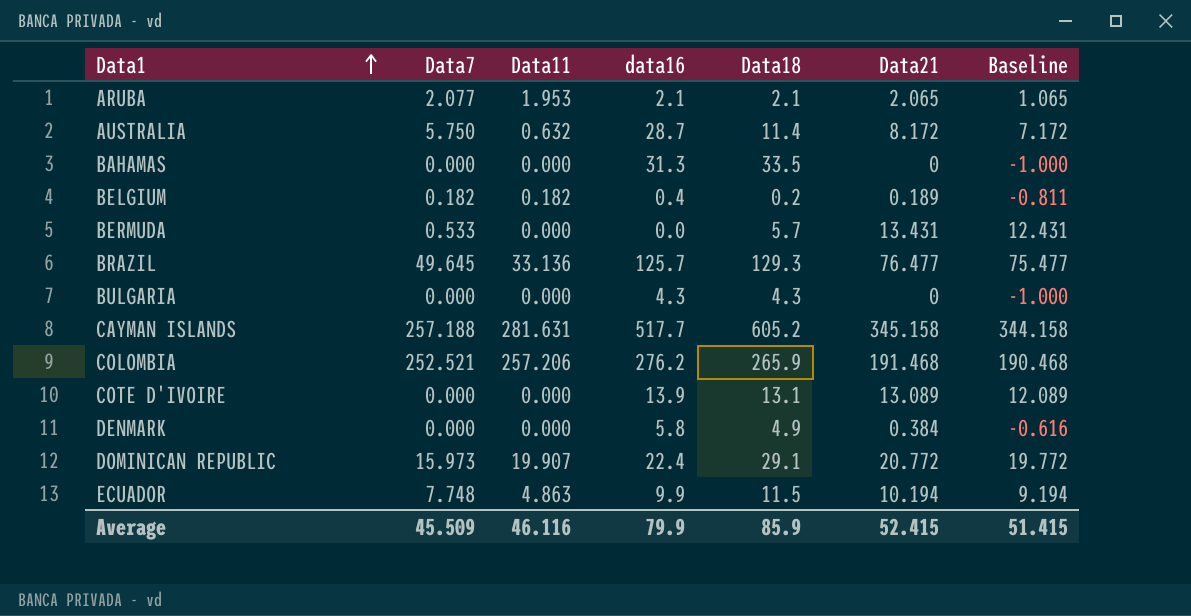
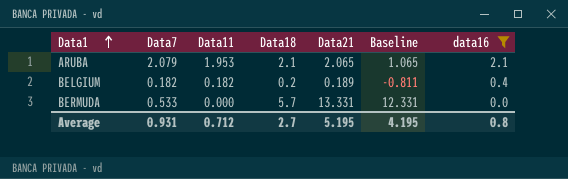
filter: none -> data16 <= 2.1
column data16 | position: 4 -> 7
ARUBA | Data7: 2.077 -> 2.079
BERMUDA | Data21: 13.431 -> 13.331
BERMUDA | Baseline: 12.431 -> 12.331
Average | Data7: 45.509 -> 0.931
Average | Data11: 46.116 -> 0.712
Average | Data18: 85.9 -> 2.7
Average | Data21: 52.415 -> 5.195
Average | Baseline: 51.415 -> 4.195
Average | data16: 79.9 -> 0.8

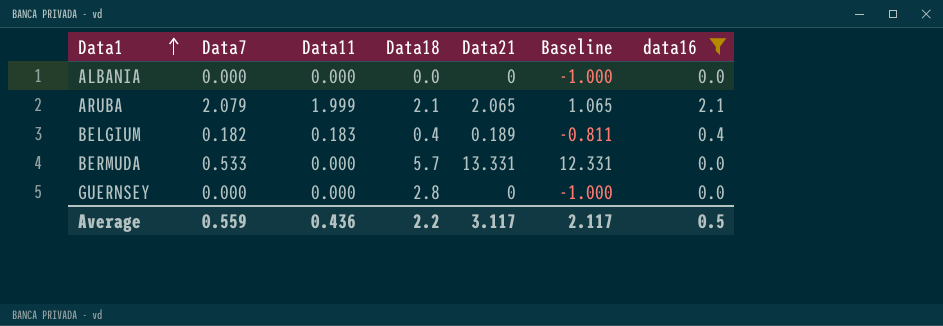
row ALBANIA: none -> 0.000 | 0.000 | 0.0 | 0 | -1.000 | 0.0
ARUBA | Data11: 1.953 -> 1.999
BELGIUM | Data11: 0.182 -> 0.183
BELGIUM | Data18: 0.2 -> 0.4
row GUERNSEY: none -> 0.000 | 0.000 | 2.8 | 0 | -1.000 | 0.0
Average | Data7: 0.931 -> 0.559
Average | Data11: 0.712 -> 0.436
Average | Data18: 2.7 -> 2.2
Average | Data21: 5.195 -> 3.117
Average | Baseline: 4.195 -> 2.117
Average | data16: 0.8 -> 0.5

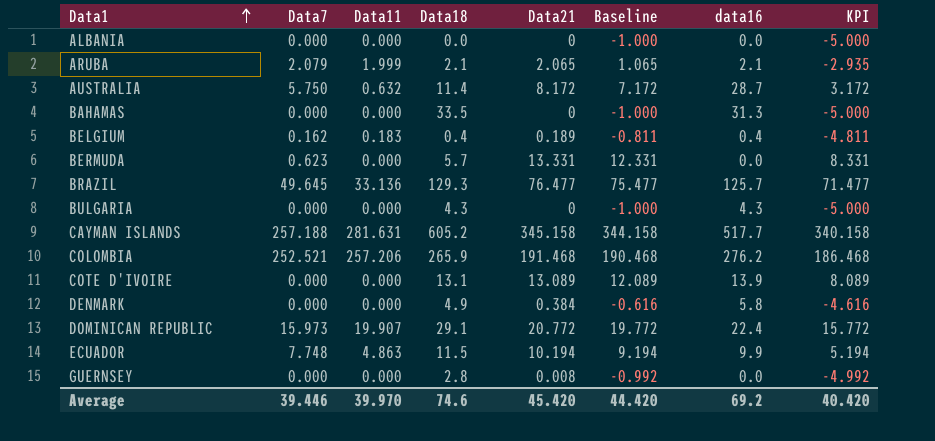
filter: data16 <= 2.1 -> none
column KPI | formula: none -> [Data21] - 5
BELGIUM | Data7: 0.182 -> 0.162
BERMUDA | Data7: 0.533 -> 0.623
GUERNSEY | Data21: 0 -> 0.008
GUERNSEY | Baseline: -1.000 -> -0.992
Average | Data7: 0.559 -> 39.446
Average | Data11: 0.436 -> 39.970
Average | Data18: 2.2 -> 74.6
Average | Data21: 3.117 -> 45.420
Average | Baseline: 2.117 -> 44.420
Average | data16: 0.5 -> 69.2

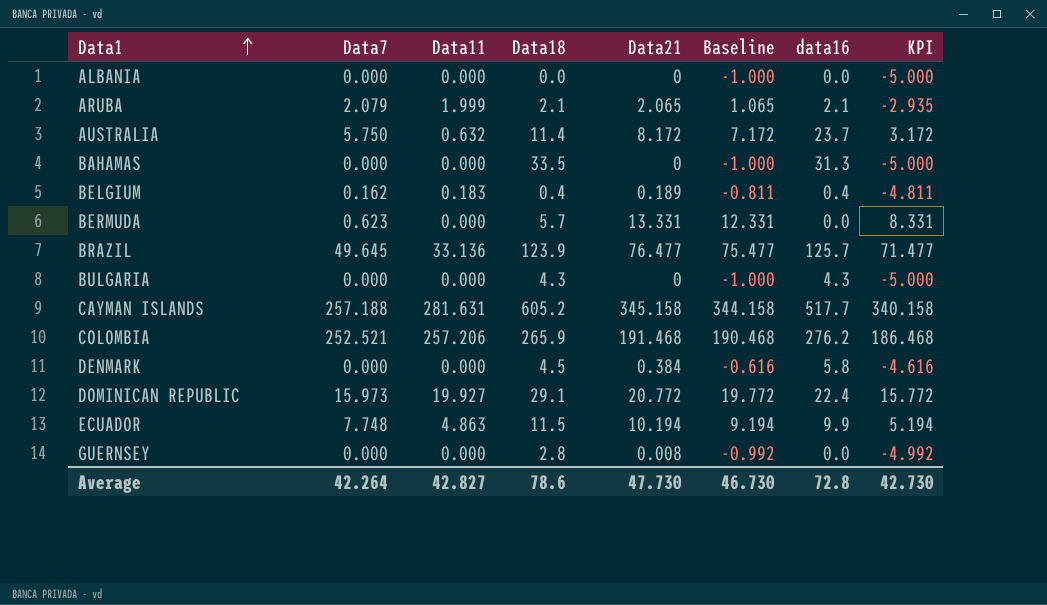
row COTE D'IVOIRE: 0.000 | 0.000 | 13.1 | 13.089 | 12.089 | 13.9 | 8.089 -> none
AUSTRALIA | data16: 28.7 -> 23.7
BRAZIL | Data18: 129.3 -> 123.9
DENMARK | Data18: 4.9 -> 4.5
DOMINICAN REPUBLIC | Data11: 19.907 -> 19.927
Average | Data7: 39.446 -> 42.264
Average | Data11: 39.970 -> 42.827
Average | Data18: 74.6 -> 78.6
Average | Data21: 45.420 -> 47.730
Average | Baseline: 44.420 -> 46.730
Average | data16: 69.2 -> 72.8
Average | KPI: 40.420 -> 42.730

